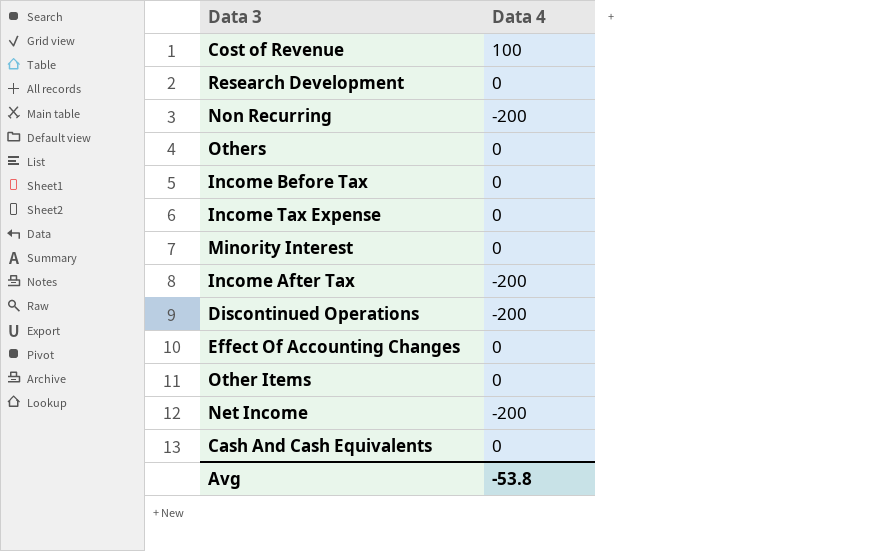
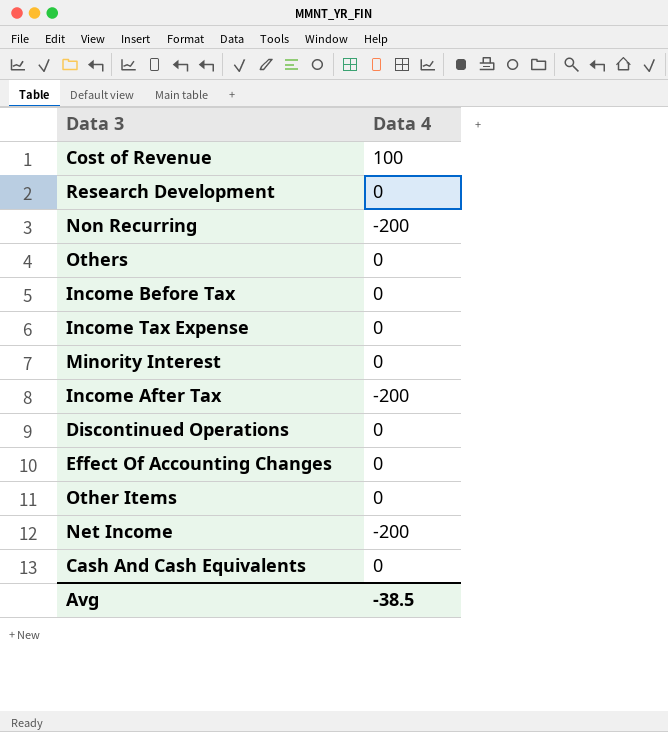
Discontinued Operations | Data 4: -200 -> 0
Avg | Data 4: -53.8 -> -38.5

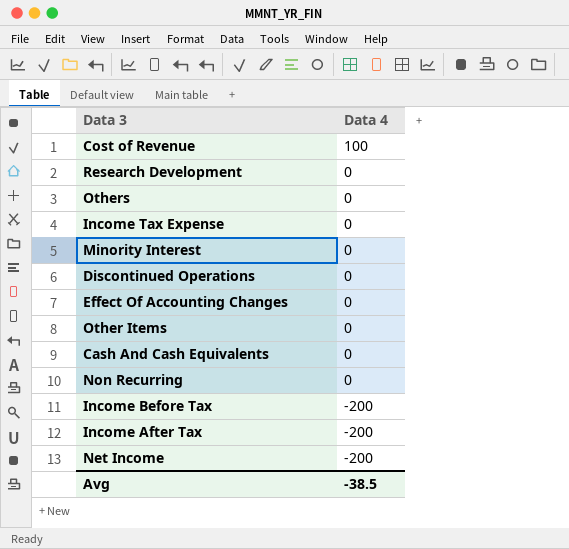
row order: none -> Data 4 descending
Non Recurring | Data 4: -200 -> 0
Income Before Tax | Data 4: 0 -> -200

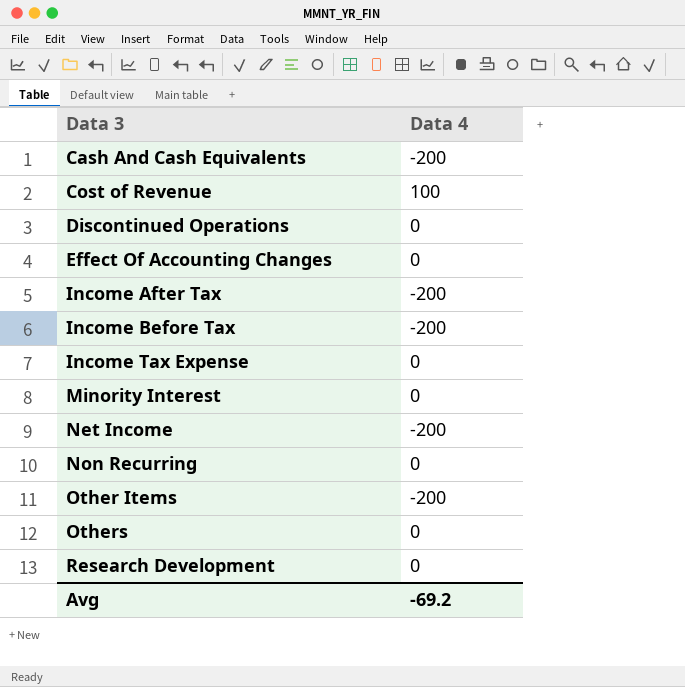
row order: Data 4 descending -> Data 3 ascending
Cash And Cash Equivalents | Data 4: 0 -> -200
Other Items | Data 4: 0 -> -200
Avg | Data 4: -38.5 -> -69.2

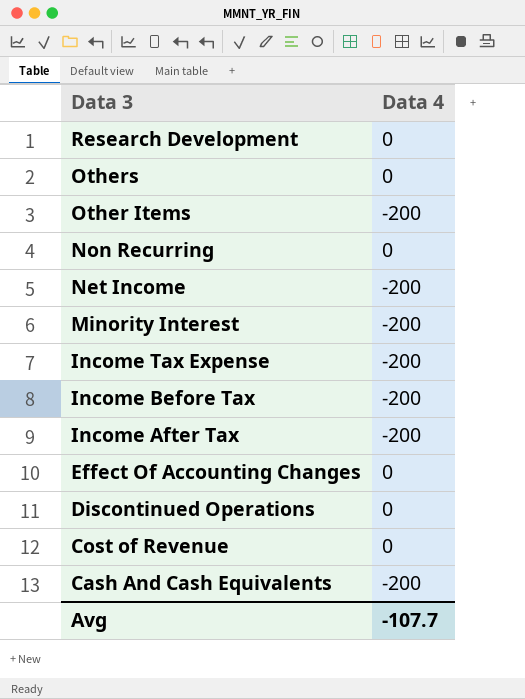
row order: Data 3 ascending -> Data 3 descending
Minority Interest | Data 4: 0 -> -200
Income Tax Expense | Data 4: 0 -> -200
Cost of Revenue | Data 4: 100 -> 0
Avg | Data 4: -69.2 -> -107.7

